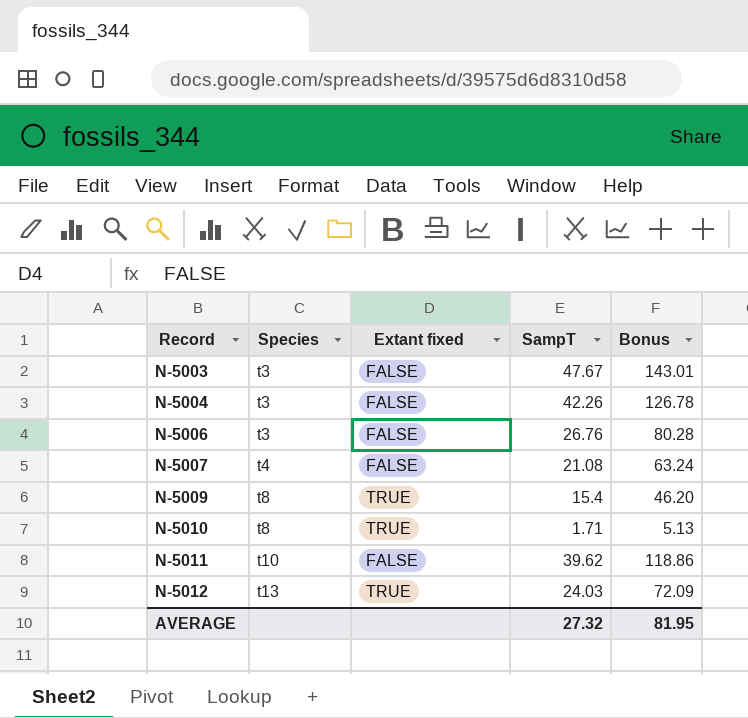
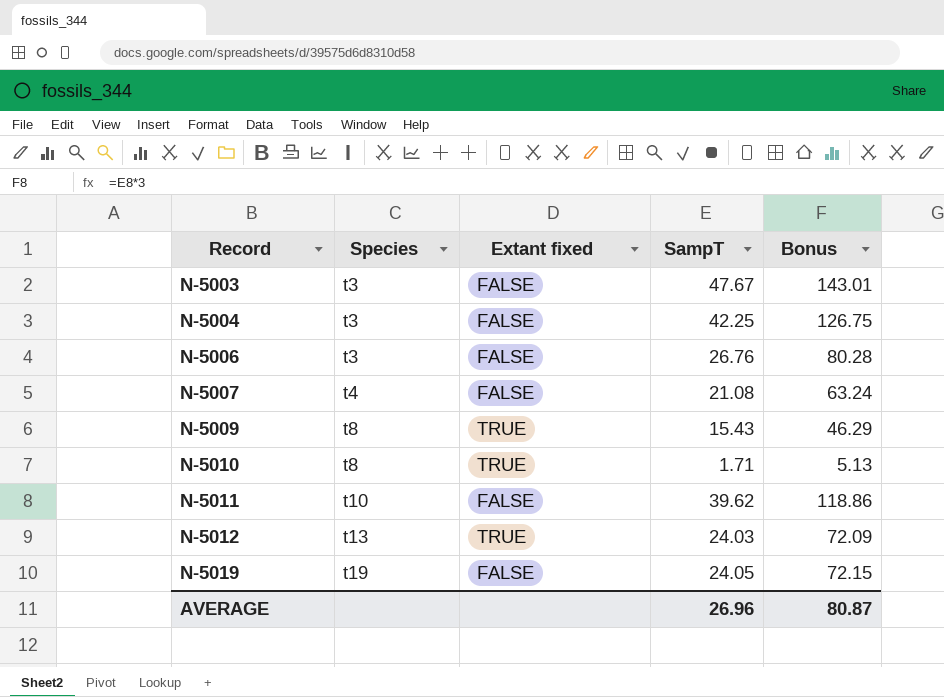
N-5004 | SampT: 42.26 -> 42.25
N-5004 | Bonus: 126.78 -> 126.75
N-5009 | SampT: 15.4 -> 15.43
N-5009 | Bonus: 46.20 -> 46.29
row N-5019: none -> t19 | FALSE | 24.05 | 72.15
AVERAGE | SampT: 27.32 -> 26.96
AVERAGE | Bonus: 81.95 -> 80.87

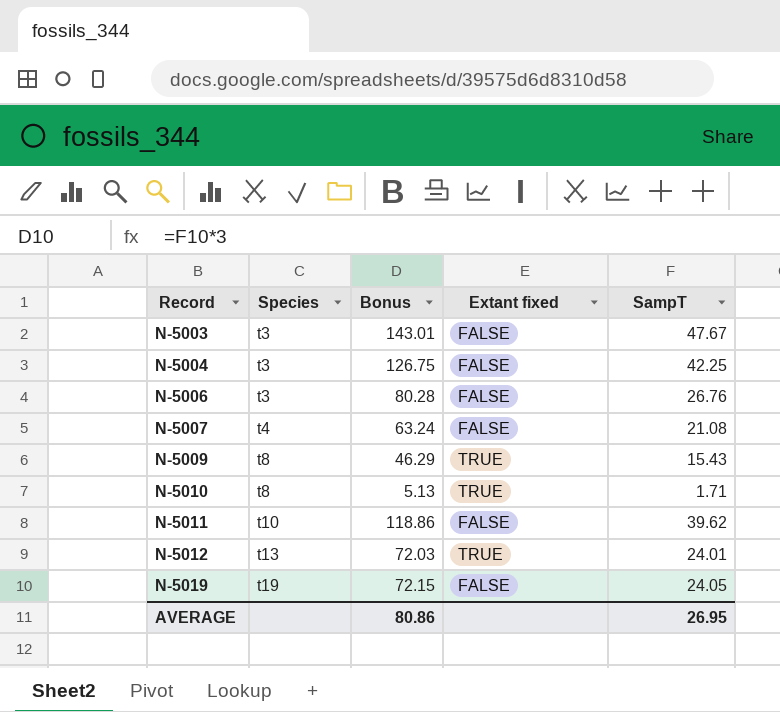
column Bonus | position: 5 -> 3
N-5012 | Bonus: 72.09 -> 72.03
N-5012 | SampT: 24.03 -> 24.01
AVERAGE | Bonus: 80.87 -> 80.86
AVERAGE | SampT: 26.96 -> 26.95

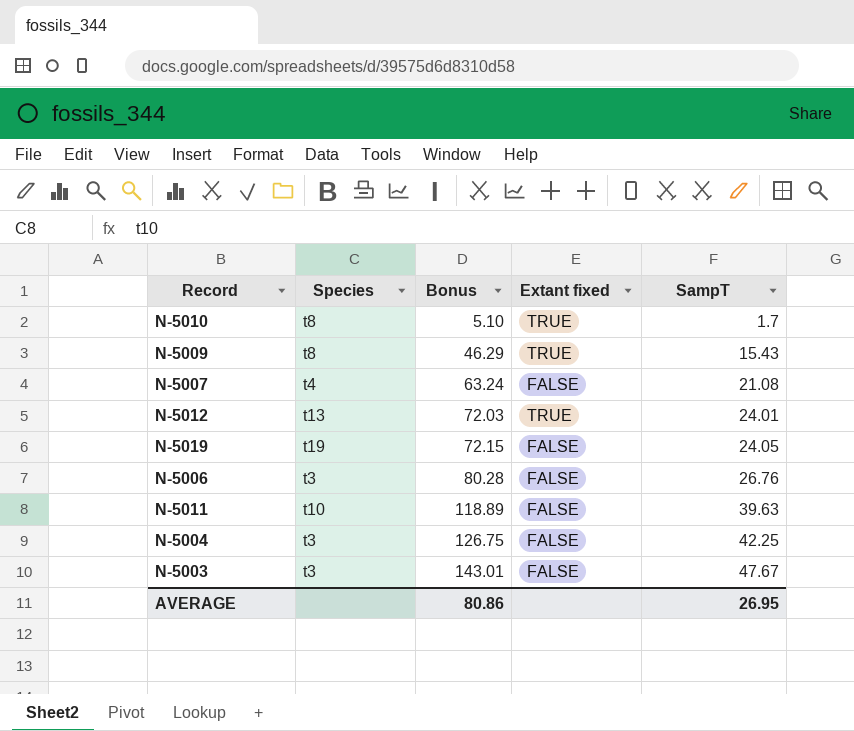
row order: Record ascending -> Bonus ascending
N-5010 | Bonus: 5.13 -> 5.10
N-5010 | SampT: 1.71 -> 1.7
N-5011 | Bonus: 118.86 -> 118.89
N-5011 | SampT: 39.62 -> 39.63

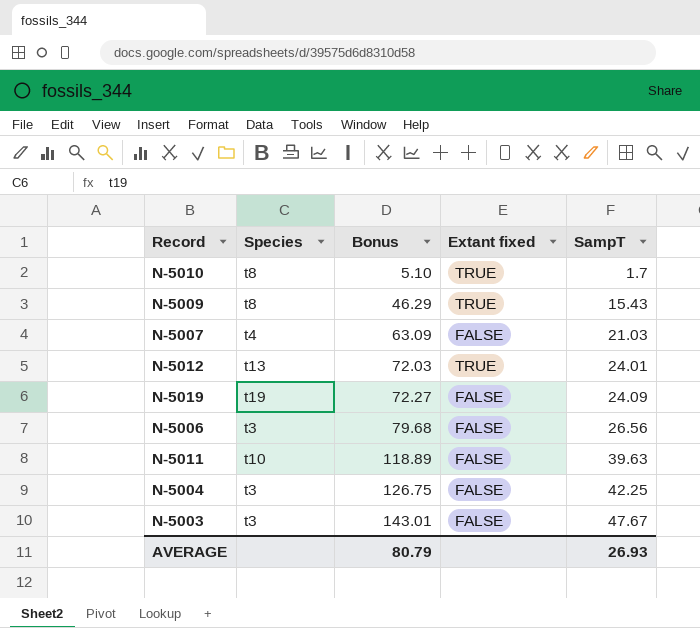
N-5007 | Bonus: 63.24 -> 63.09
N-5007 | SampT: 21.08 -> 21.03
N-5019 | Bonus: 72.15 -> 72.27
N-5019 | SampT: 24.05 -> 24.09
N-5006 | Bonus: 80.28 -> 79.68
N-5006 | SampT: 26.76 -> 26.56
AVERAGE | Bonus: 80.86 -> 80.79
AVERAGE | SampT: 26.95 -> 26.93

